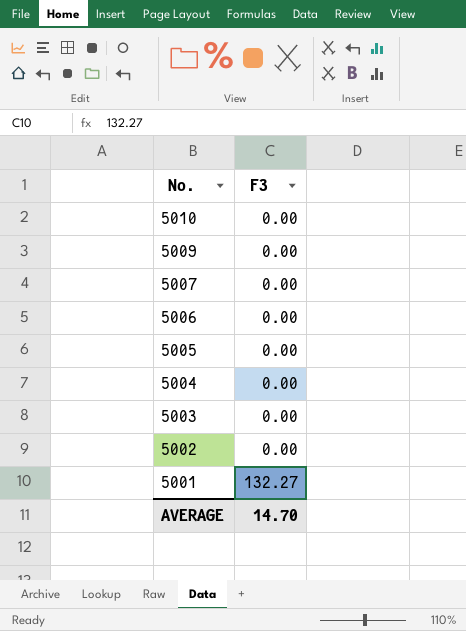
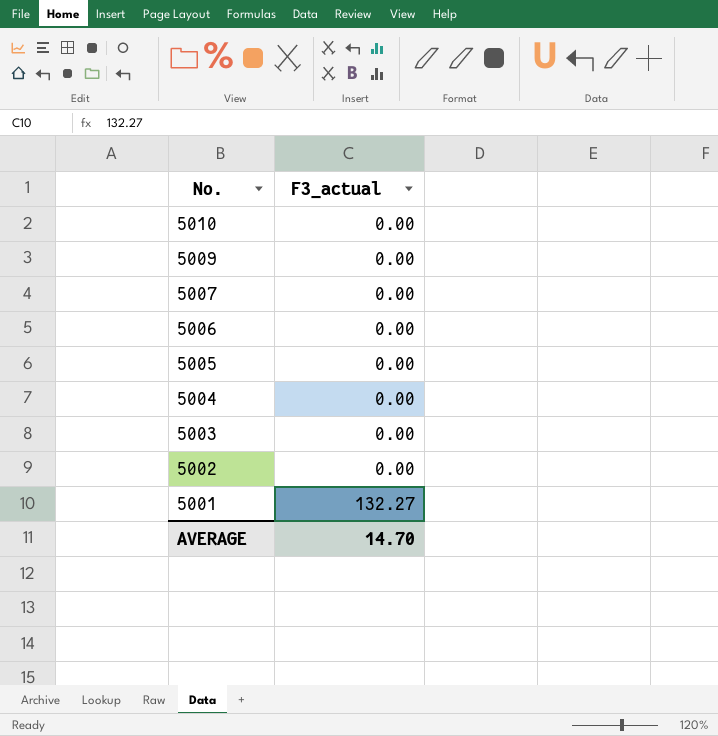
column name: F3 -> F3_actual

